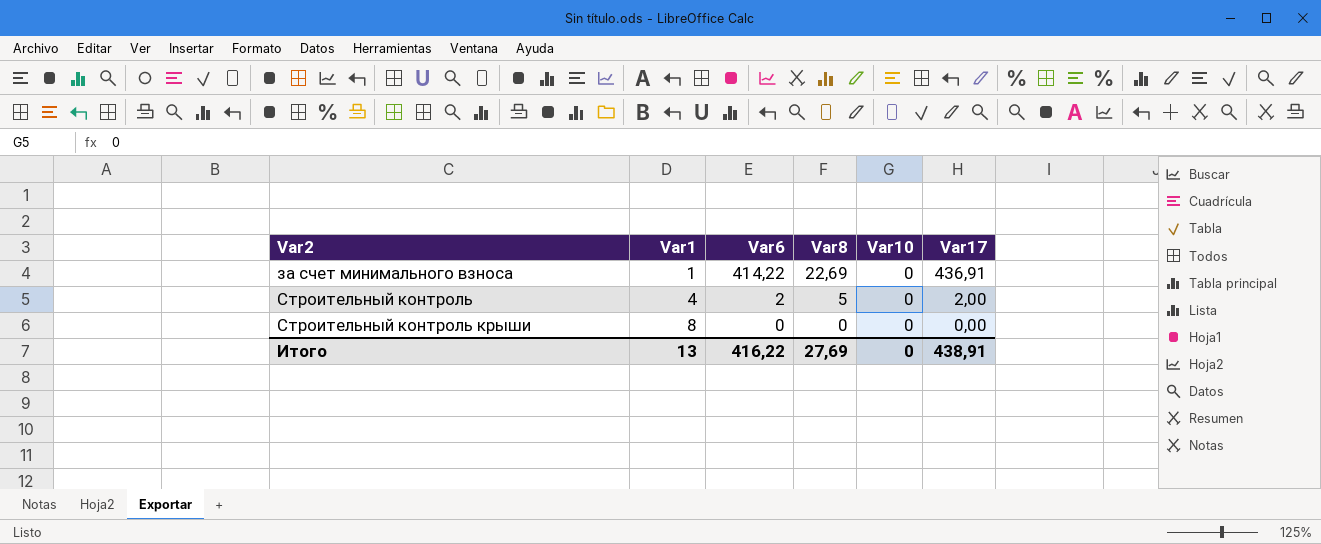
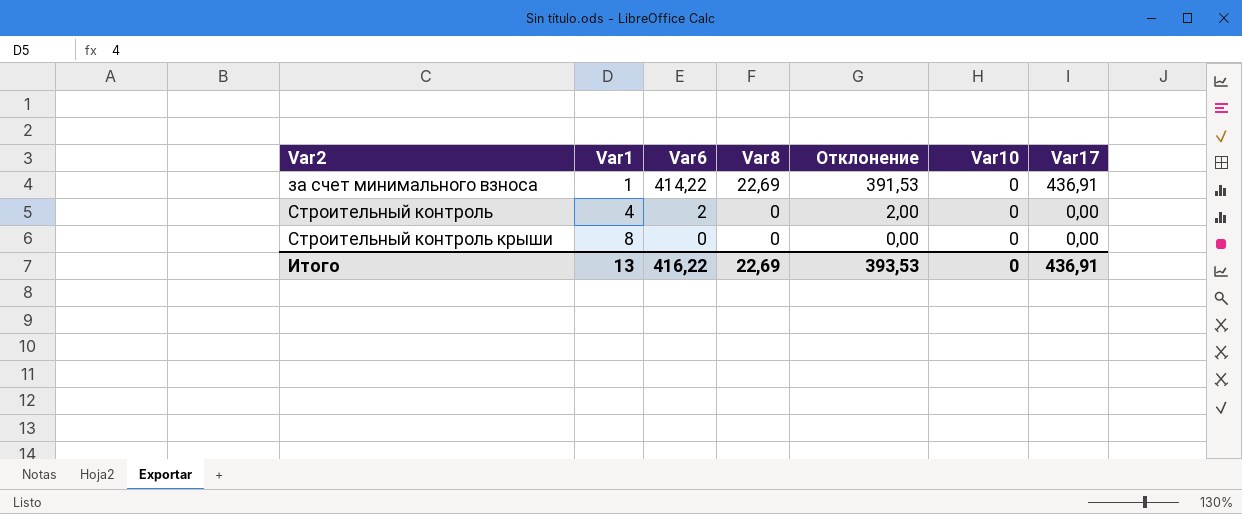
column Отклонение | formula: none -> [Var6] - [Var8]
Строительный контроль | Var8: 5 -> 0
Строительный контроль | Var17: 2,00 -> 0,00
Итого | Var8: 27,69 -> 22,69
Итого | Var17: 438,91 -> 436,91

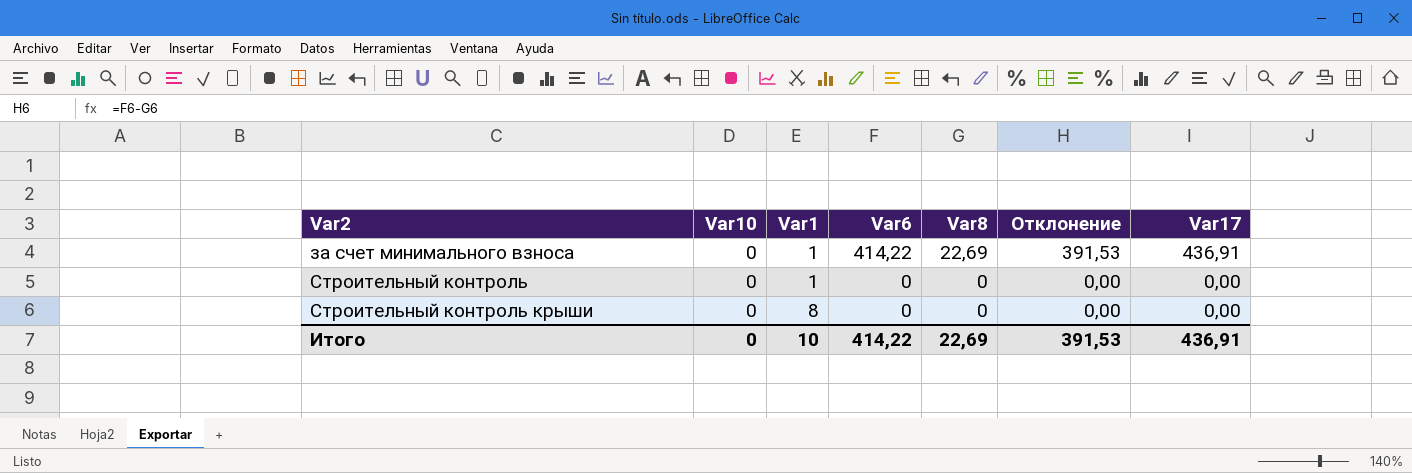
column Var10 | position: 6 -> 2
Строительный контроль | Var1: 4 -> 1
Строительный контроль | Var6: 2 -> 0
Строительный контроль | Отклонение: 2,00 -> 0,00
Итого | Var1: 13 -> 10
Итого | Var6: 416,22 -> 414,22
Итого | Отклонение: 393,53 -> 391,53

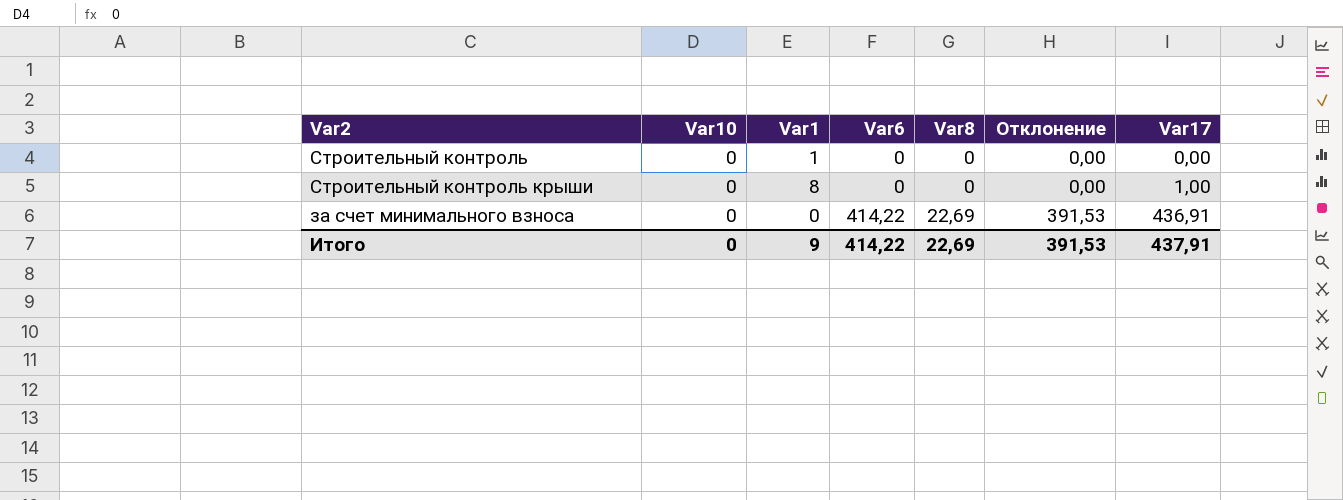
row order: Var2 ascending -> Var6 ascending
Строительный контроль крыши | Var17: 0,00 -> 1,00
за счет минимального взноса | Var1: 1 -> 0
Итого | Var1: 10 -> 9
Итого | Var17: 436,91 -> 437,91

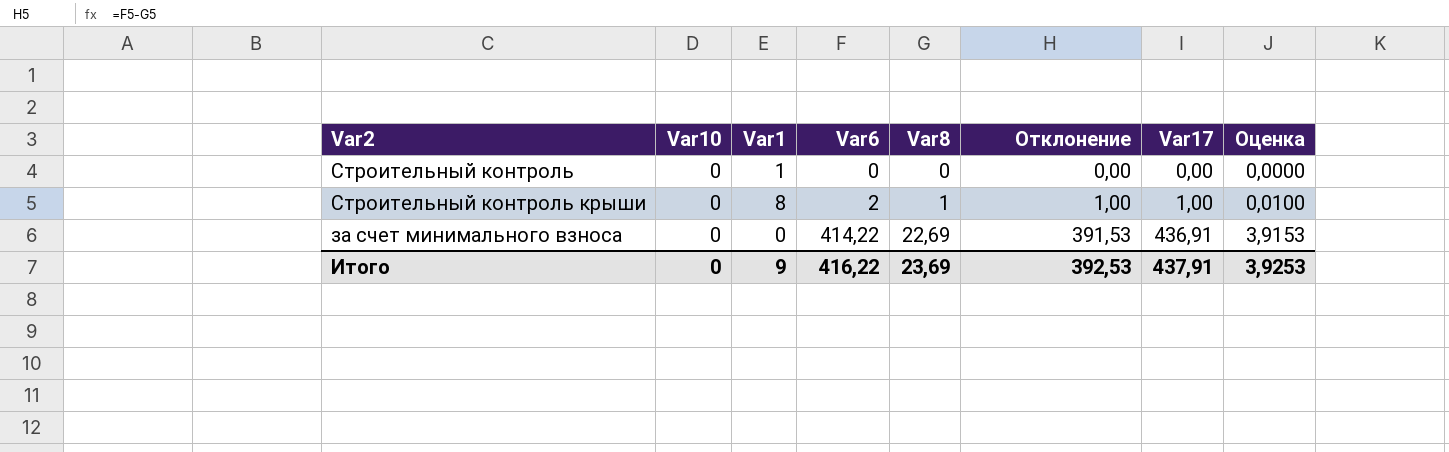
column Оценка | formula: none -> [Отклонение] * 0,01
Строительный контроль крыши | Var6: 0 -> 2
Строительный контроль крыши | Var8: 0 -> 1
Строительный контроль крыши | Отклонение: 0,00 -> 1,00
Итого | Var6: 414,22 -> 416,22
Итого | Var8: 22,69 -> 23,69
Итого | Отклонение: 391,53 -> 392,53

